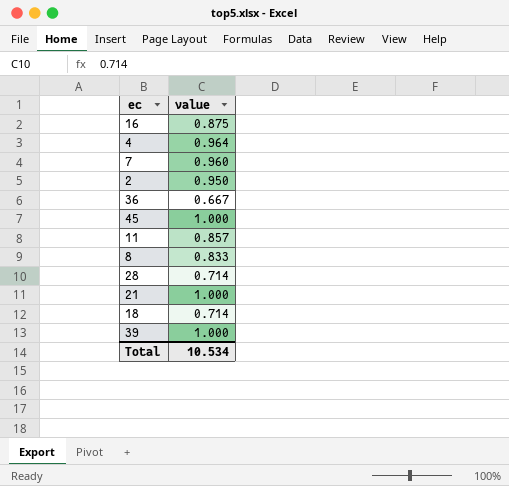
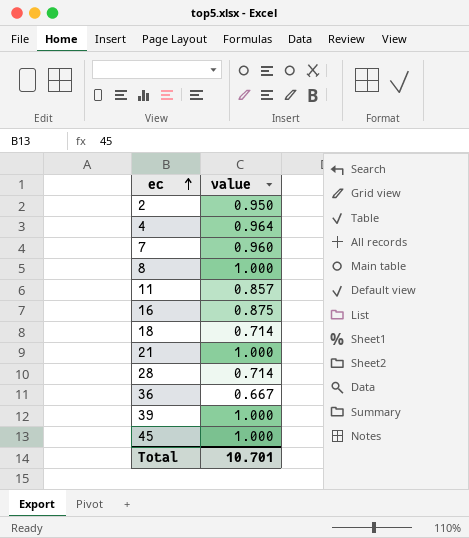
row order: none -> ec ascending
8 | value: 0.833 -> 1.000
Total | value: 10.534 -> 10.701

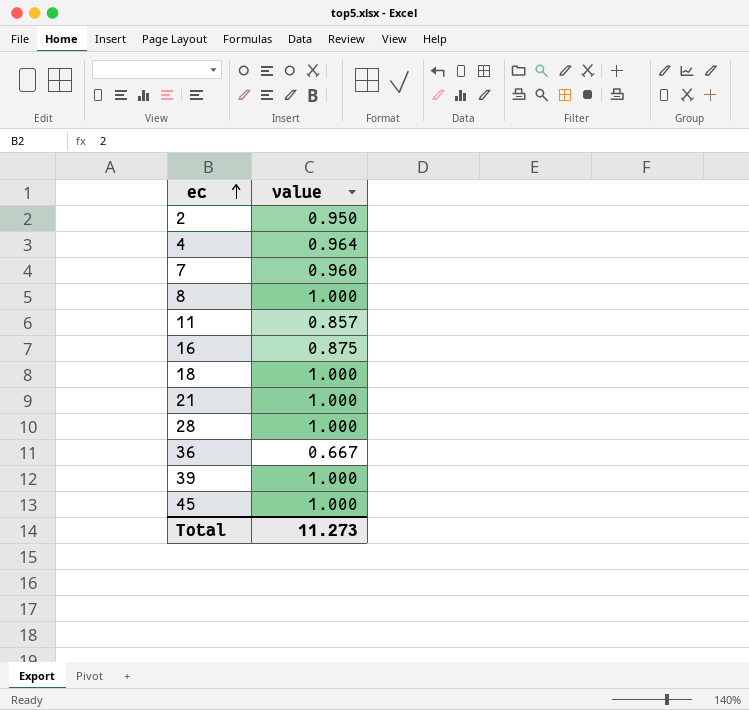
18 | value: 0.714 -> 1.000
28 | value: 0.714 -> 1.000
Total | value: 10.701 -> 11.273

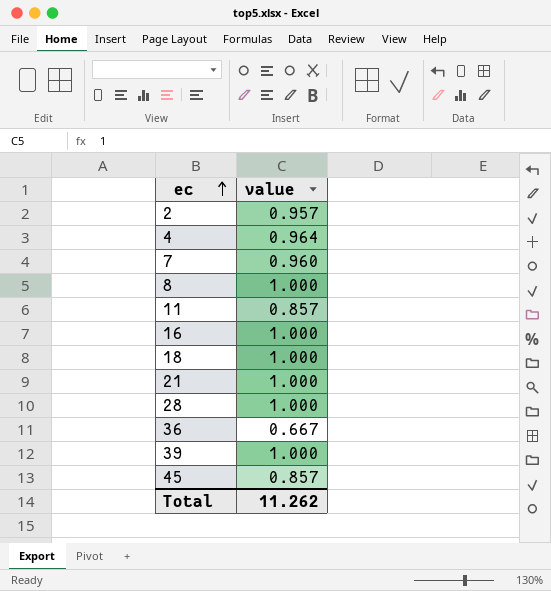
2 | value: 0.950 -> 0.957
16 | value: 0.875 -> 1.000
45 | value: 1.000 -> 0.857
Total | value: 11.273 -> 11.262

